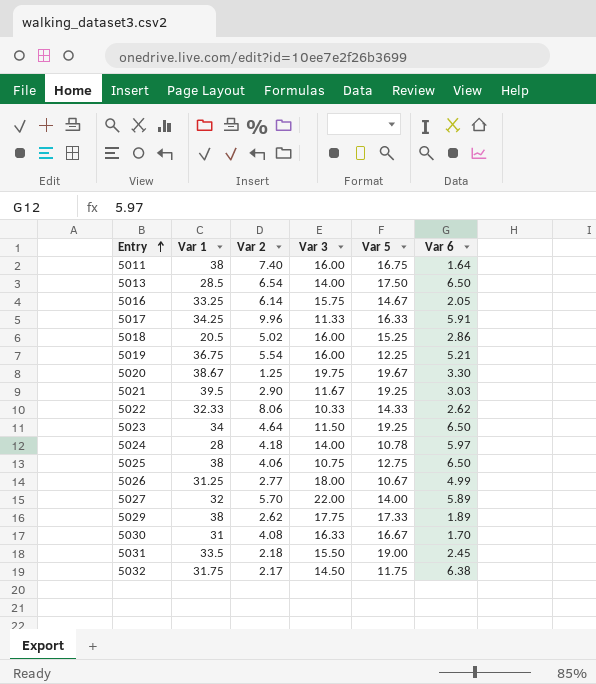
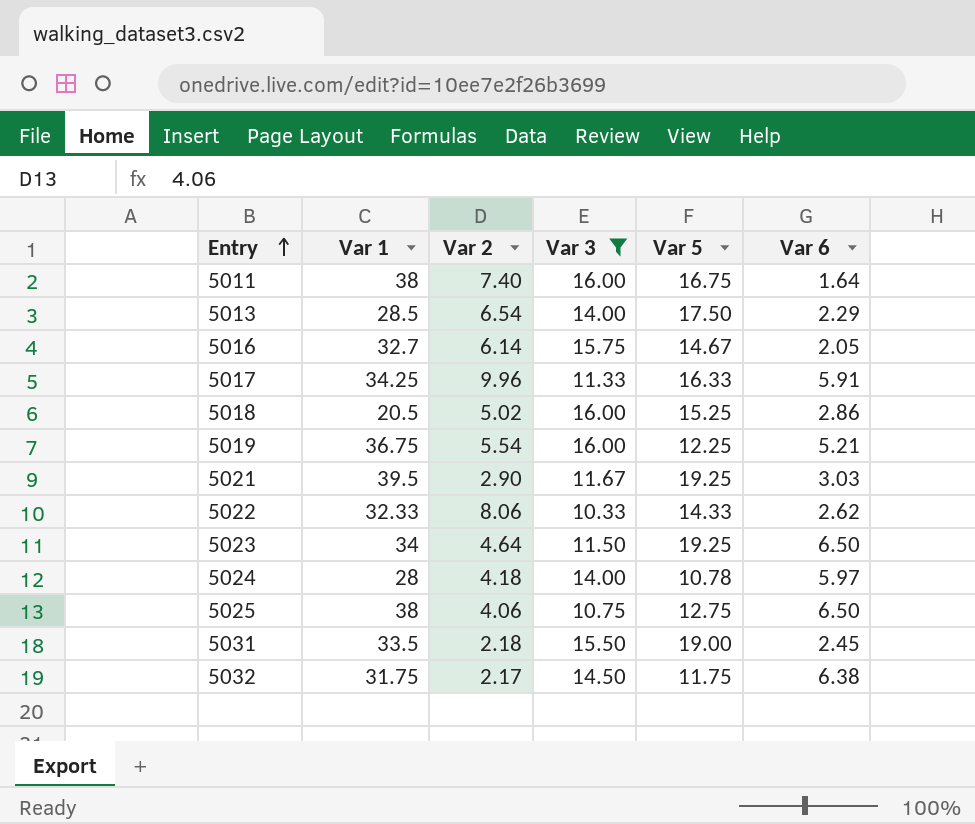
filter: none -> Var 3 <= 16.00
5013 | Var 6: 6.50 -> 2.29
5016 | Var 1: 33.25 -> 32.7

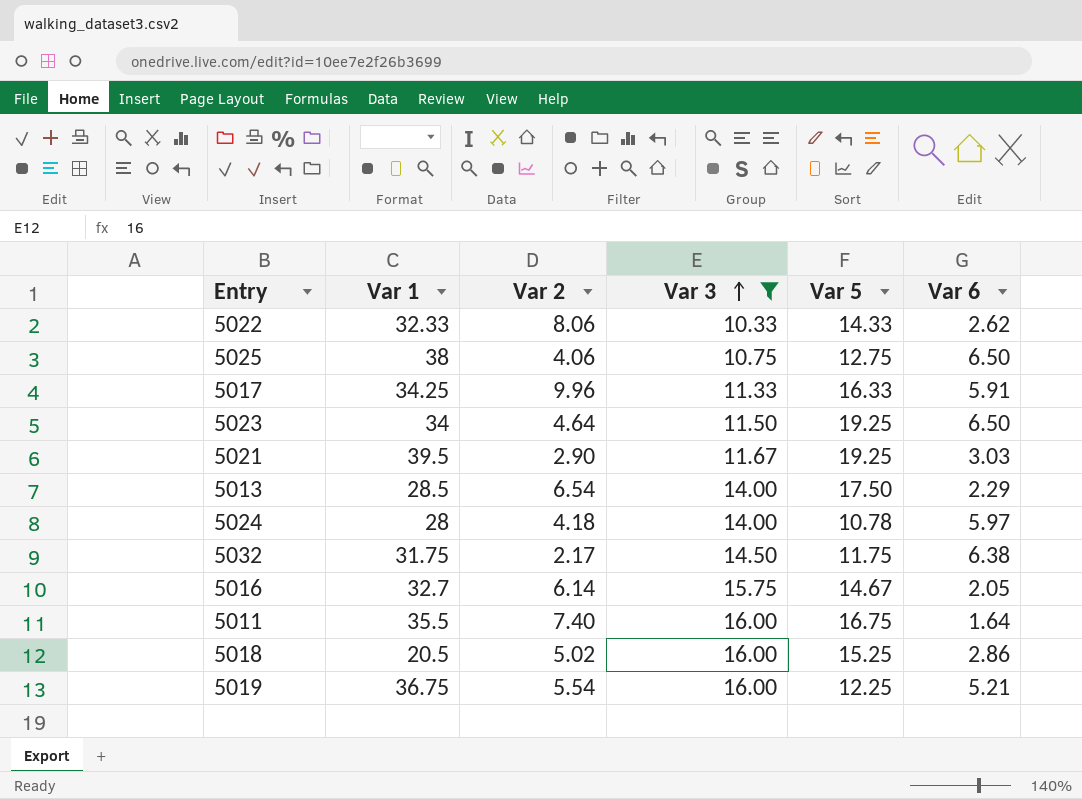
row order: Entry ascending -> Var 3 ascending
row 5031: 33.5 | 2.18 | 15.50 | 19.00 | 2.45 -> none
5011 | Var 1: 38 -> 35.5

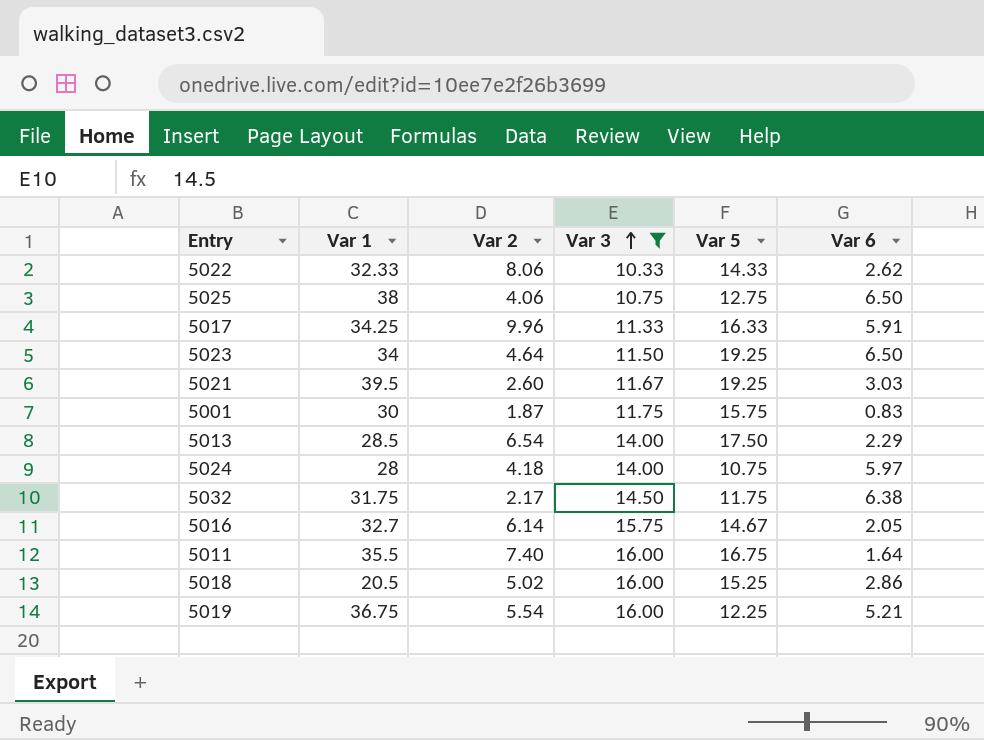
5021 | Var 2: 2.90 -> 2.60
row 5001: none -> 30 | 1.87 | 11.75 | 15.75 | 0.83
5024 | Var 5: 10.78 -> 10.75

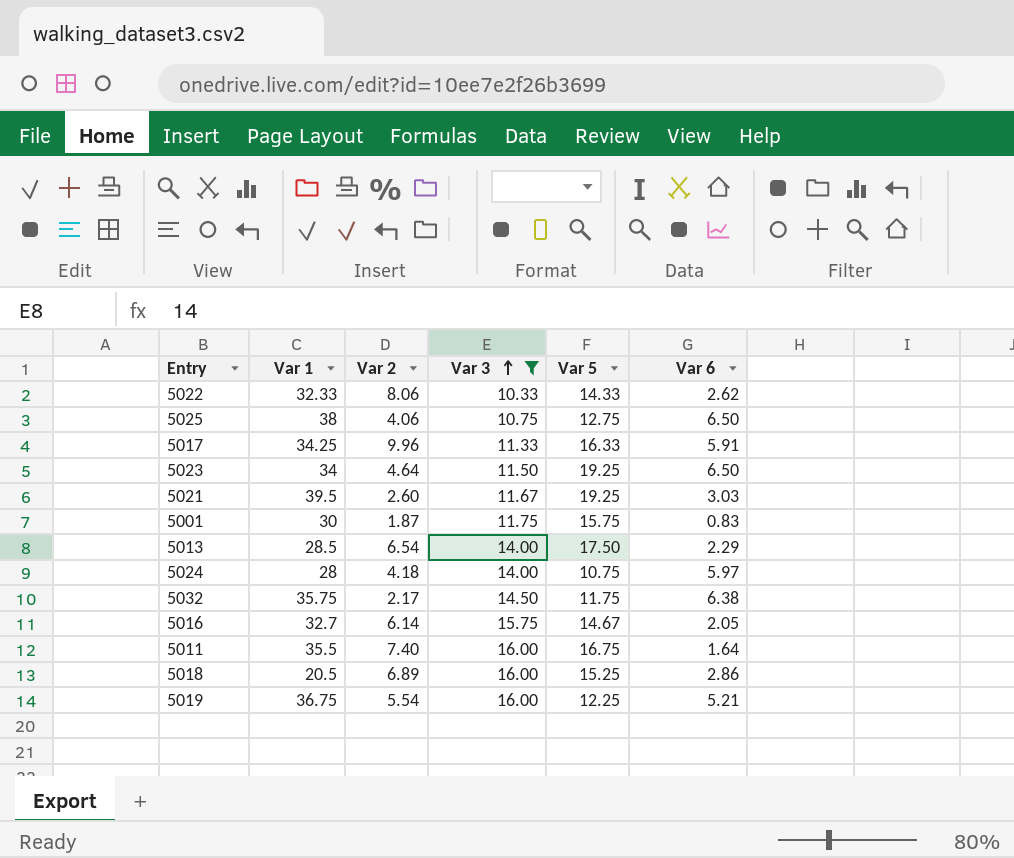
5032 | Var 1: 31.75 -> 35.75
5018 | Var 2: 5.02 -> 6.89

